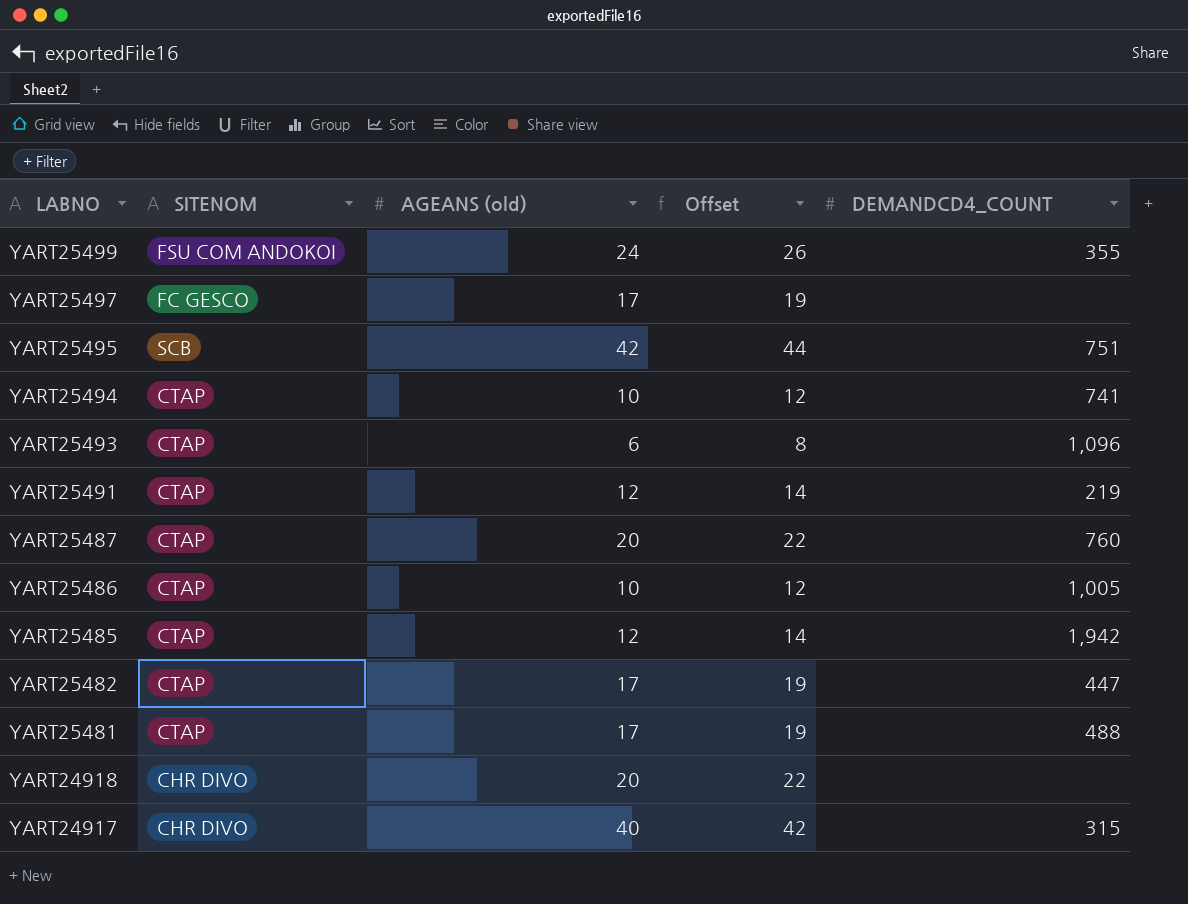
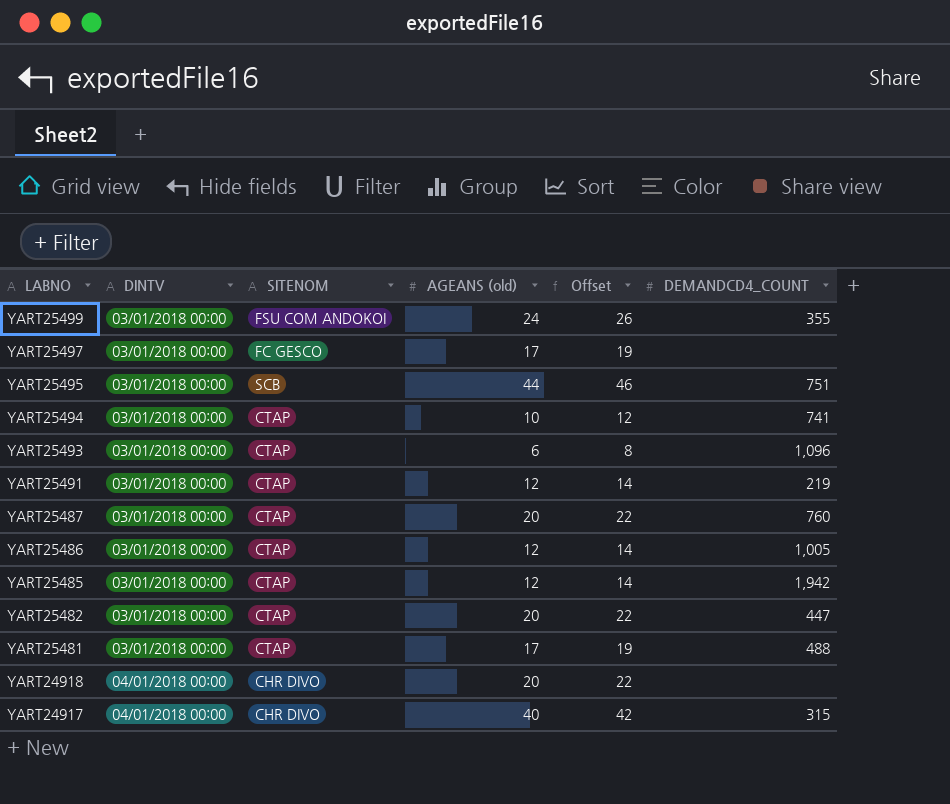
column DINTV | position: none -> 2
YART25495 | AGEANS (old): 42 -> 44
YART25495 | Offset: 44 -> 46
YART25486 | AGEANS (old): 10 -> 12
YART25486 | Offset: 12 -> 14
YART25482 | AGEANS (old): 17 -> 20
YART25482 | Offset: 19 -> 22

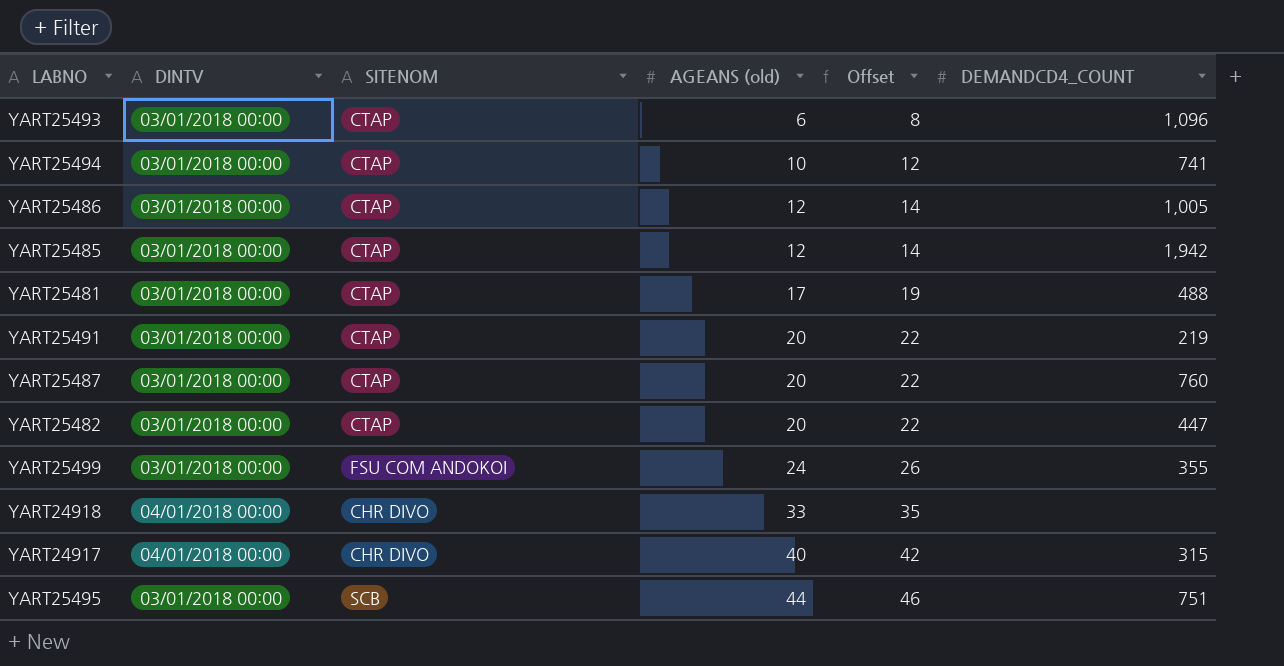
row order: LABNO descending -> AGEANS (old) ascending
row YART25497: 03/01/2018 00:00 | FC GESCO | 17 | 19 | none -> none
YART25491 | AGEANS (old): 12 -> 20
YART25491 | Offset: 14 -> 22
YART24918 | AGEANS (old): 20 -> 33
YART24918 | Offset: 22 -> 35

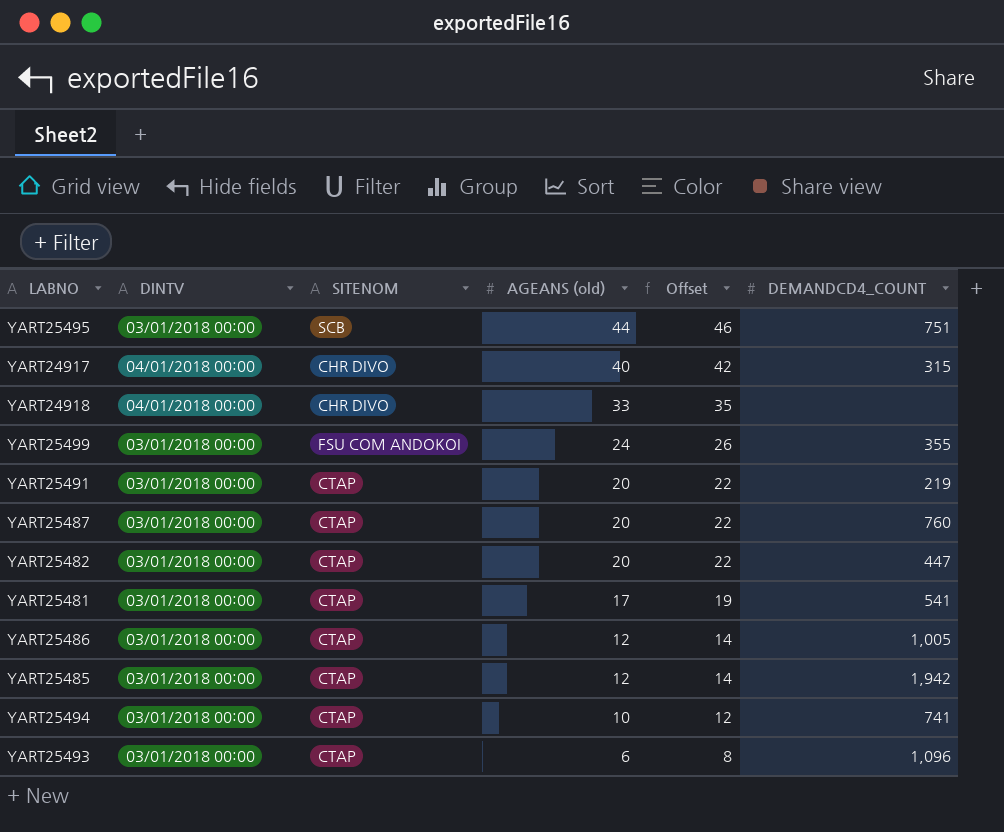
row order: AGEANS (old) ascending -> AGEANS (old) descending
YART25481 | DEMANDCD4_COUNT: 488 -> 541

